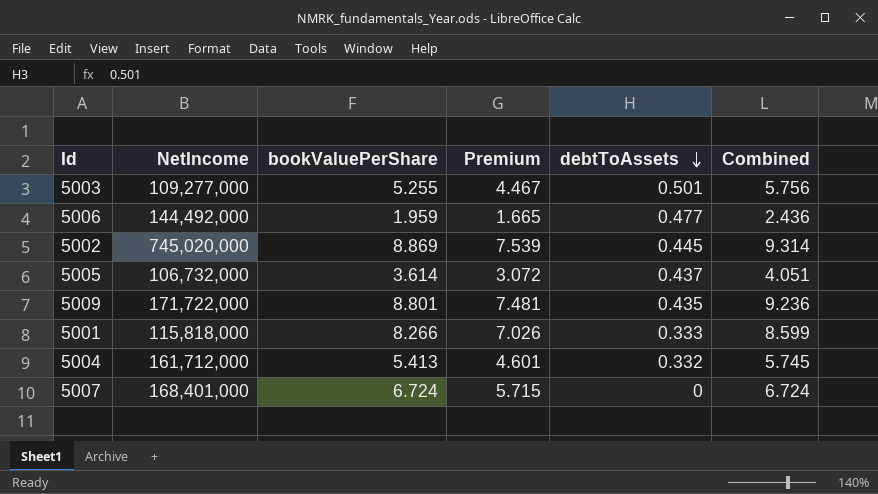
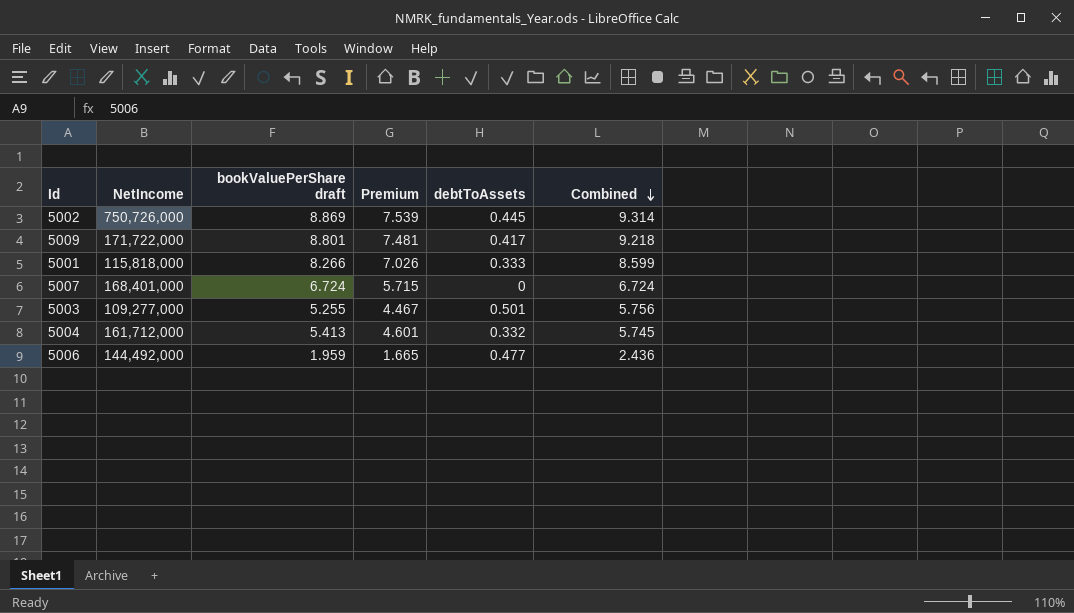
row order: debtToAssets descending -> Combined descending
column name: bookValuePerShare -> bookValuePerShare draft
row 5005: 106,732,000 | 3.614 | 3.072 | 0.437 | 4.051 -> none
5002 | NetIncome: 745,020,000 -> 750,726,000
5009 | debtToAssets: 0.435 -> 0.417
5009 | Combined: 9.236 -> 9.218

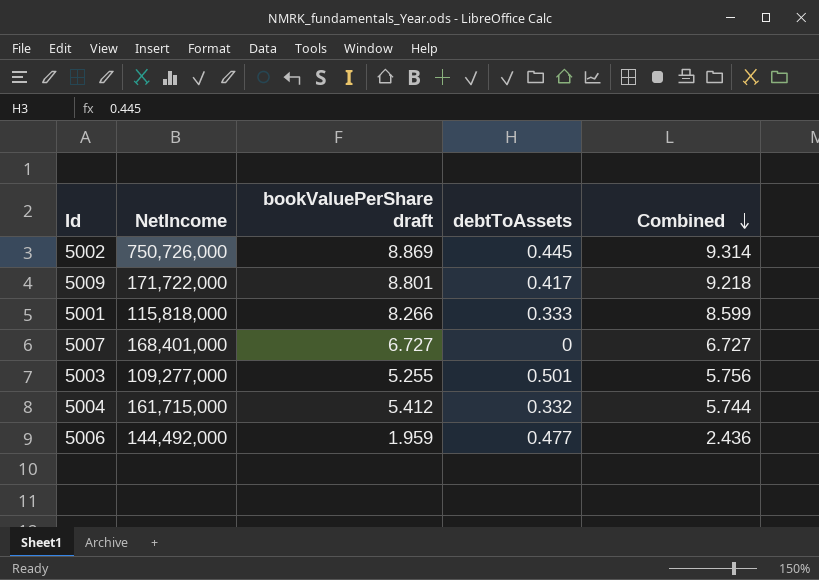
column Premium | formula: [bookValuePerShare draft] * 0.85 -> none
5007 | bookValuePerShare draft: 6.724 -> 6.727
5007 | Combined: 6.724 -> 6.727
5004 | NetIncome: 161,712,000 -> 161,715,000
5004 | bookValuePerShare draft: 5.413 -> 5.412
5004 | Combined: 5.745 -> 5.744

